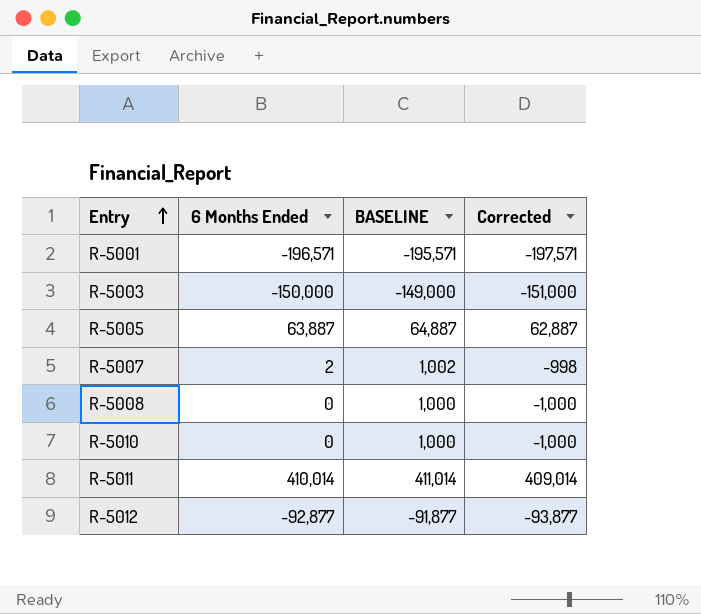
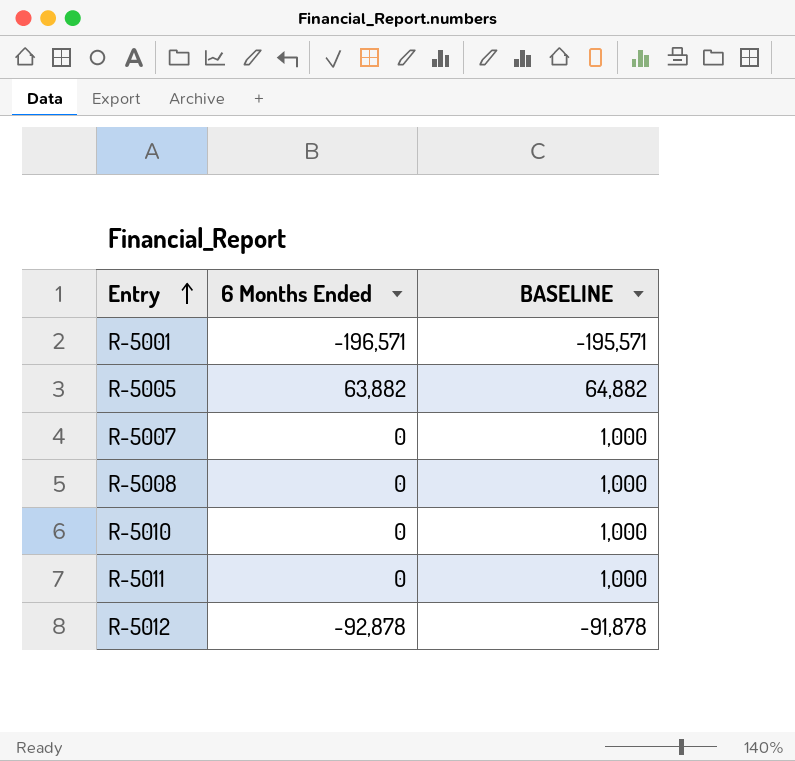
column Corrected | formula: [6 Months Ended] - 1000 -> none
row R-5003: -150,000 | -149,000 | -151,000 -> none
R-5005 | 6 Months Ended: 63,887 -> 63,882
R-5005 | BASELINE: 64,887 -> 64,882
R-5007 | 6 Months Ended: 2 -> 0
R-5007 | BASELINE: 1,002 -> 1,000
R-5011 | 6 Months Ended: 410,014 -> 0
R-5011 | BASELINE: 411,014 -> 1,000
R-5012 | 6 Months Ended: -92,877 -> -92,878
R-5012 | BASELINE: -91,877 -> -91,878

